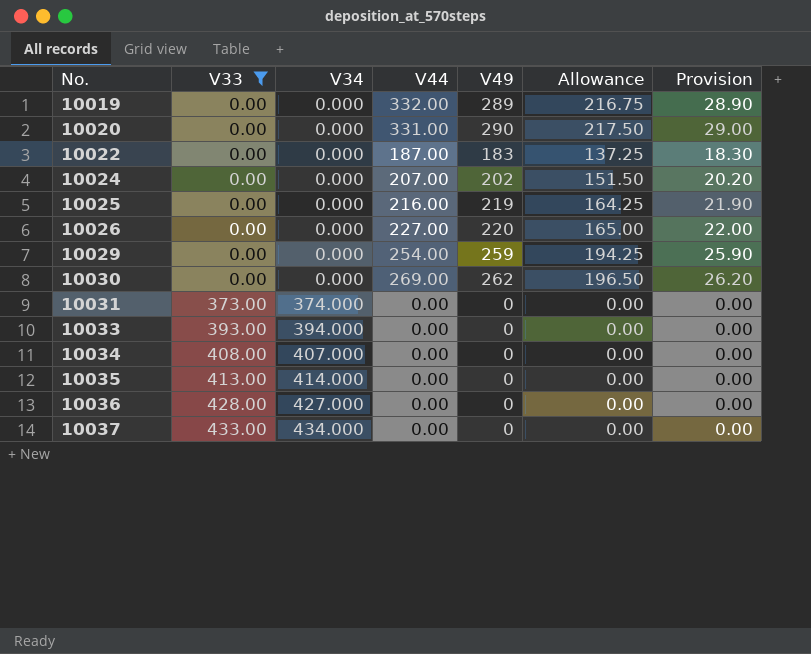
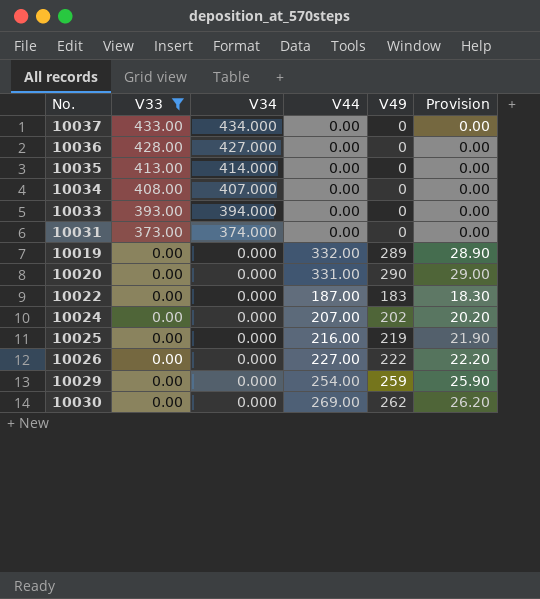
row order: No. ascending -> V33 descending
column Allowance | formula: [V49] * 0.75 -> none
10026 | V49: 220 -> 222
10026 | Provision: 22.00 -> 22.20

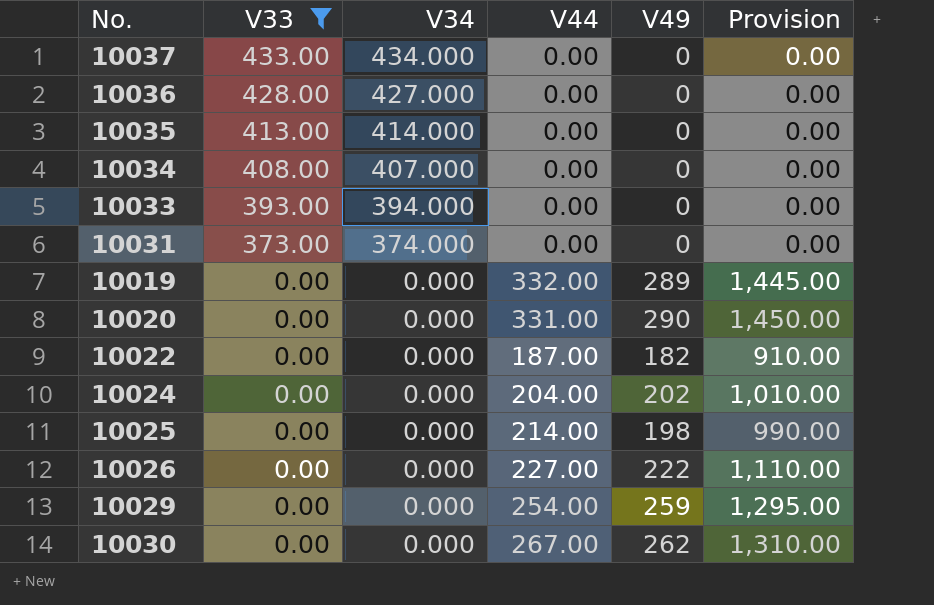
column Provision | formula: [V49] * 0.1 -> [V49] * 5
10022 | V49: 183 -> 182
10024 | V44: 207.00 -> 204.00
10025 | V44: 216.00 -> 214.00
10025 | V49: 219 -> 198
10030 | V44: 269.00 -> 267.00

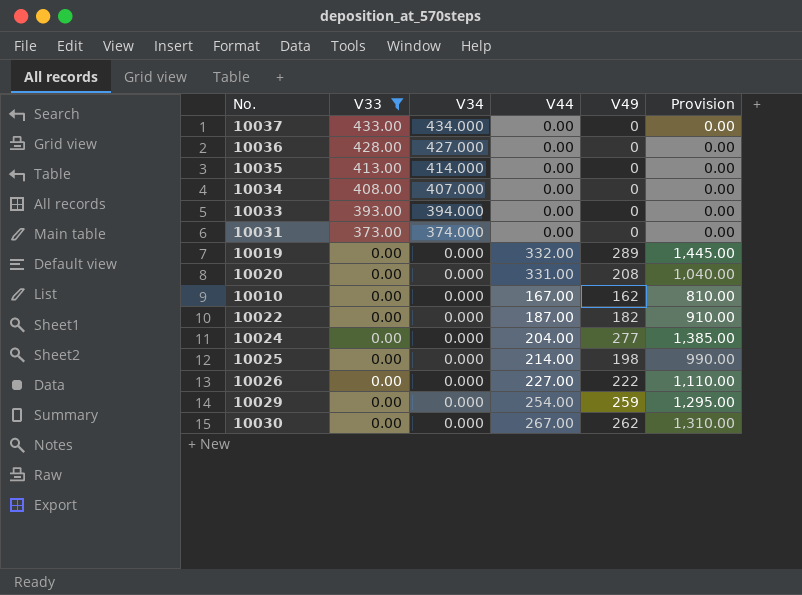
10020 | V49: 290 -> 208
10020 | Provision: 1,450.00 -> 1,040.00
row 10010: none -> 0.00 | 0.000 | 167.00 | 162 | 810.00
10024 | V49: 202 -> 277
10024 | Provision: 1,010.00 -> 1,385.00

